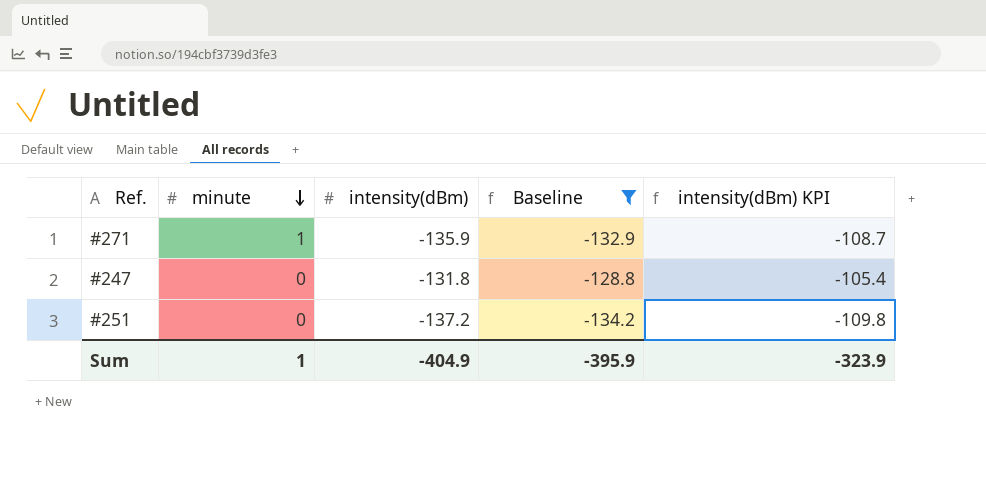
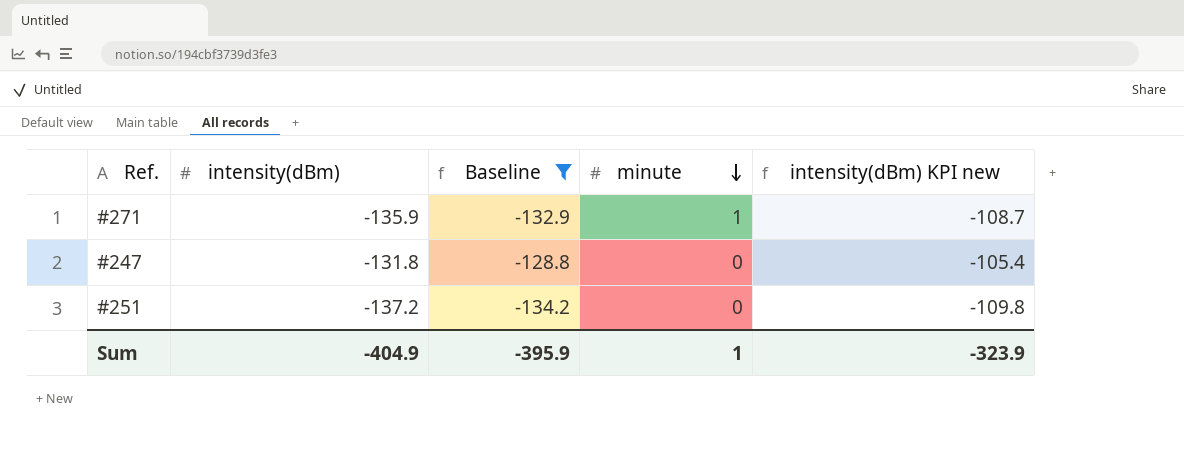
column minute | position: 2 -> 4
column name: intensity(dBm) KPI -> intensity(dBm) KPI new

